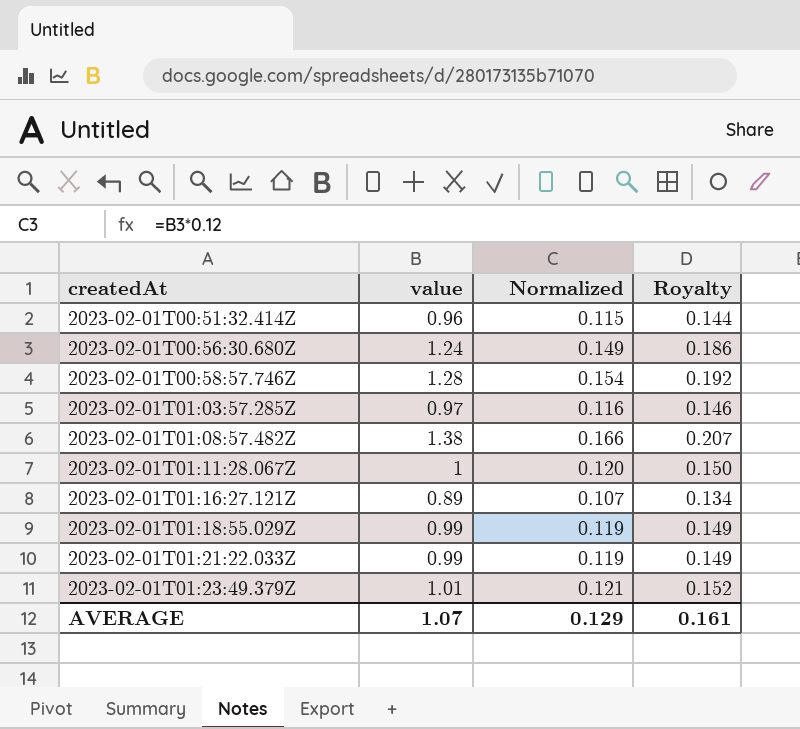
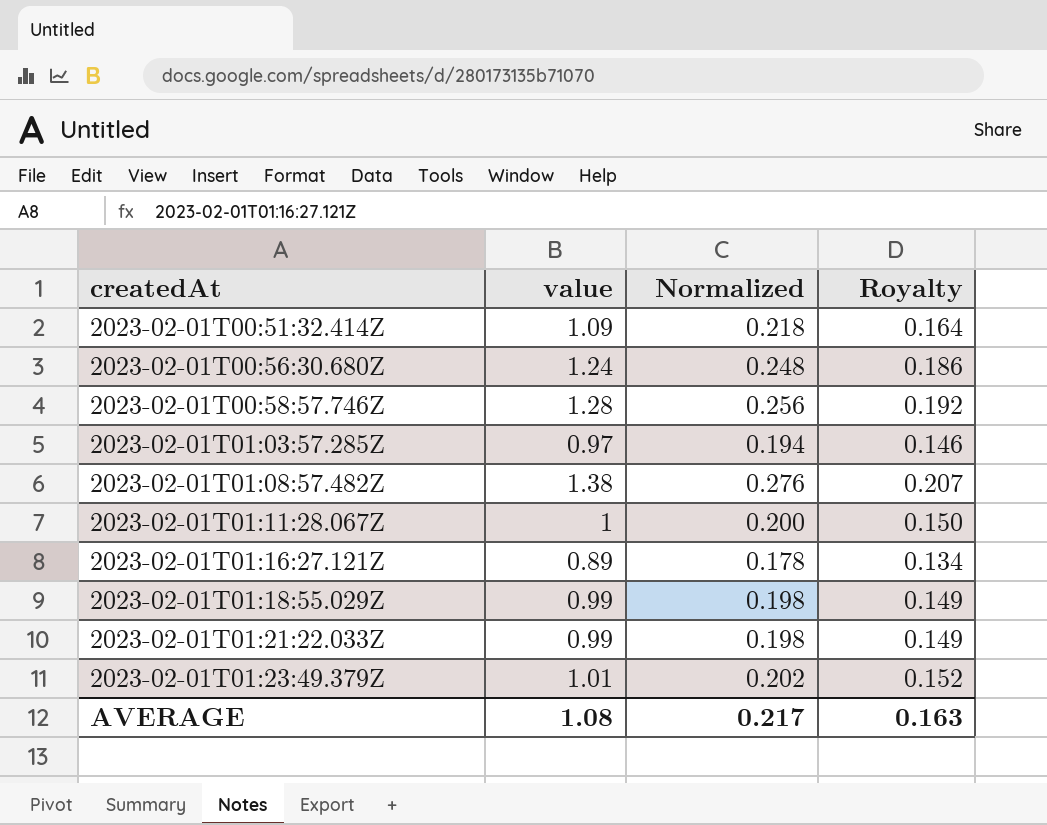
column Normalized | formula: [value] * 0.12 -> [value] * 0.2
2023-02-01T00:51:32.414Z | value: 0.96 -> 1.09
2023-02-01T00:51:32.414Z | Royalty: 0.144 -> 0.164
AVERAGE | value: 1.07 -> 1.08
AVERAGE | Normalized: 0.129 -> 0.217
AVERAGE | Royalty: 0.161 -> 0.163

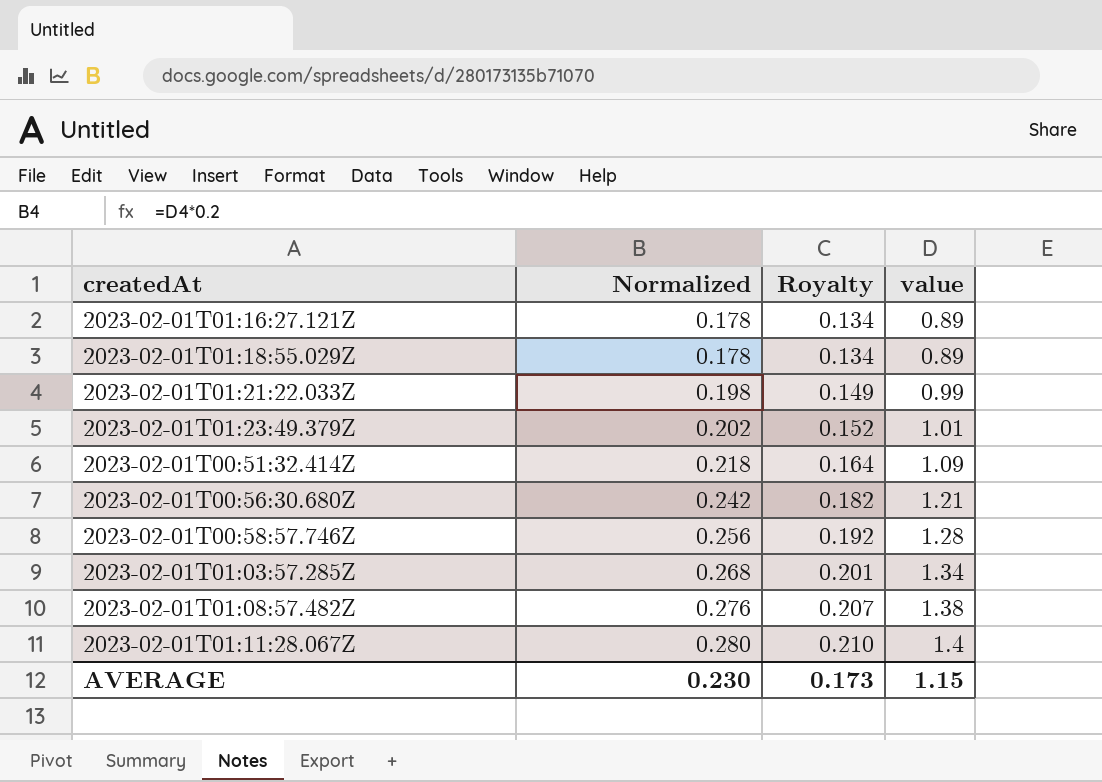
row order: createdAt ascending -> Normalized ascending
column value | position: 2 -> 4
2023-02-01T01:18:55.029Z | Normalized: 0.198 -> 0.178
2023-02-01T01:18:55.029Z | Royalty: 0.149 -> 0.134
2023-02-01T01:18:55.029Z | value: 0.99 -> 0.89
2023-02-01T00:56:30.680Z | Normalized: 0.248 -> 0.242
2023-02-01T00:56:30.680Z | Royalty: 0.186 -> 0.182
2023-02-01T00:56:30.680Z | value: 1.24 -> 1.21
2023-02-01T01:03:57.285Z | Normalized: 0.194 -> 0.268
2023-02-01T01:03:57.285Z | Royalty: 0.146 -> 0.201
2023-02-01T01:03:57.285Z | value: 0.97 -> 1.34
2023-02-01T01:11:28.067Z | Normalized: 0.200 -> 0.280
2023-02-01T01:11:28.067Z | Royalty: 0.150 -> 0.210
2023-02-01T01:11:28.067Z | value: 1 -> 1.4
AVERAGE | Normalized: 0.217 -> 0.230
AVERAGE | Royalty: 0.163 -> 0.173
AVERAGE | value: 1.08 -> 1.15

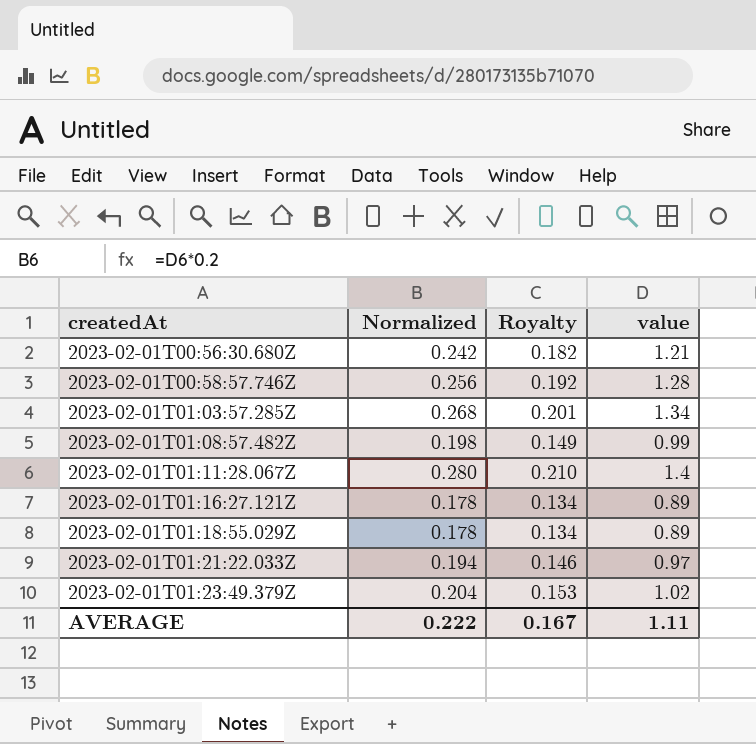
row order: Normalized ascending -> createdAt ascending
row 2023-02-01T00:51:32.414Z: 0.218 | 0.164 | 1.09 -> none
2023-02-01T01:08:57.482Z | Normalized: 0.276 -> 0.198
2023-02-01T01:08:57.482Z | Royalty: 0.207 -> 0.149
2023-02-01T01:08:57.482Z | value: 1.38 -> 0.99
2023-02-01T01:21:22.033Z | Normalized: 0.198 -> 0.194
2023-02-01T01:21:22.033Z | Royalty: 0.149 -> 0.146
2023-02-01T01:21:22.033Z | value: 0.99 -> 0.97
2023-02-01T01:23:49.379Z | Normalized: 0.202 -> 0.204
2023-02-01T01:23:49.379Z | Royalty: 0.152 -> 0.153
2023-02-01T01:23:49.379Z | value: 1.01 -> 1.02
AVERAGE | Normalized: 0.230 -> 0.222
AVERAGE | Royalty: 0.173 -> 0.167
AVERAGE | value: 1.15 -> 1.11

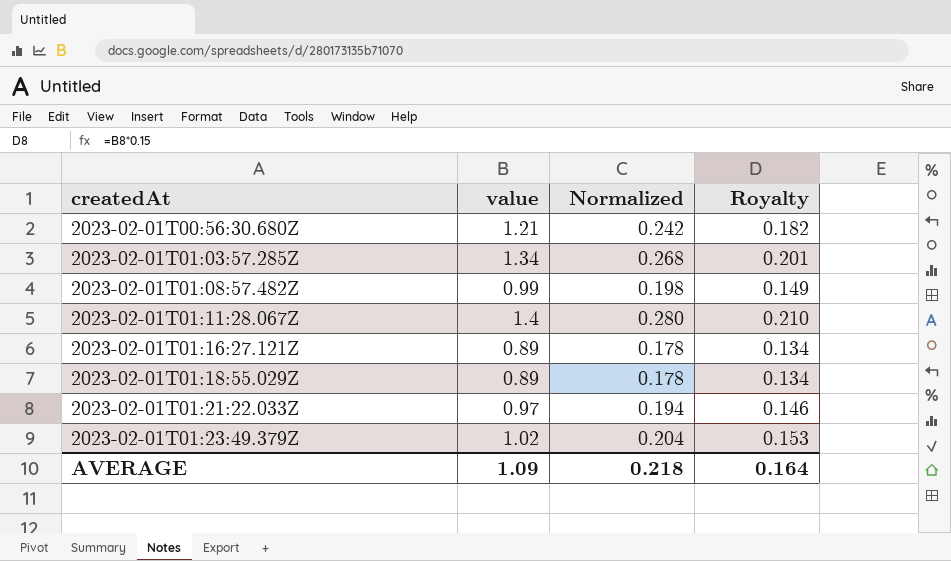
column value | position: 4 -> 2
row 2023-02-01T00:58:57.746Z: 0.256 | 0.192 | 1.28 -> none
AVERAGE | value: 1.11 -> 1.09
AVERAGE | Normalized: 0.222 -> 0.218
AVERAGE | Royalty: 0.167 -> 0.164

